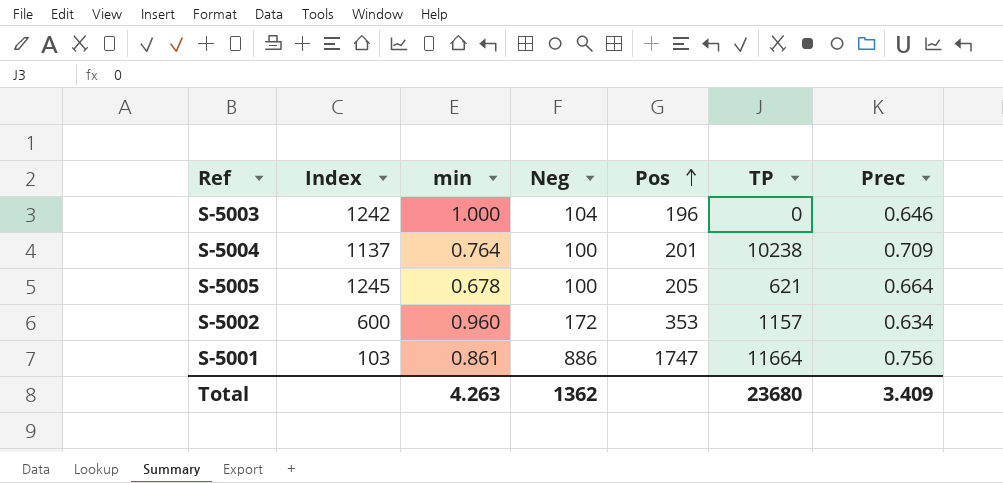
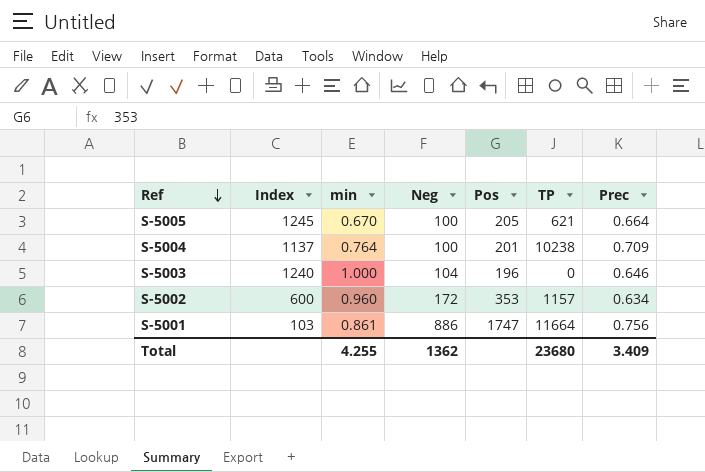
row order: Pos ascending -> Ref descending
S-5005 | min: 0.678 -> 0.670
S-5003 | Index: 1242 -> 1240
Total | min: 4.263 -> 4.255

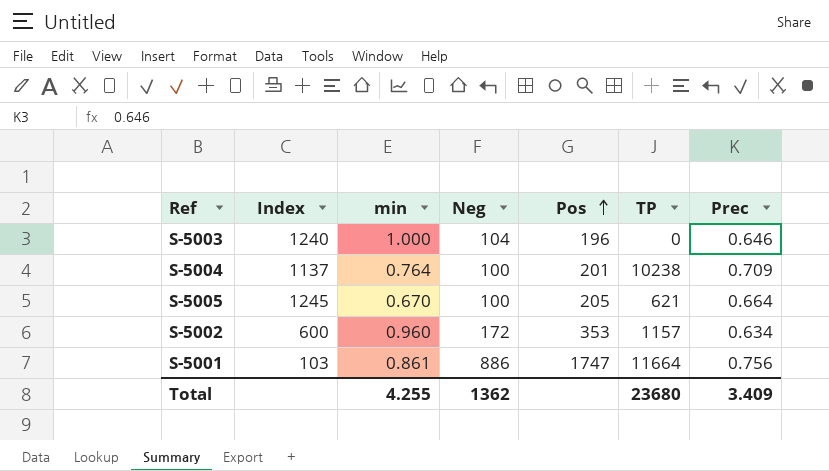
row order: Ref descending -> Pos ascending

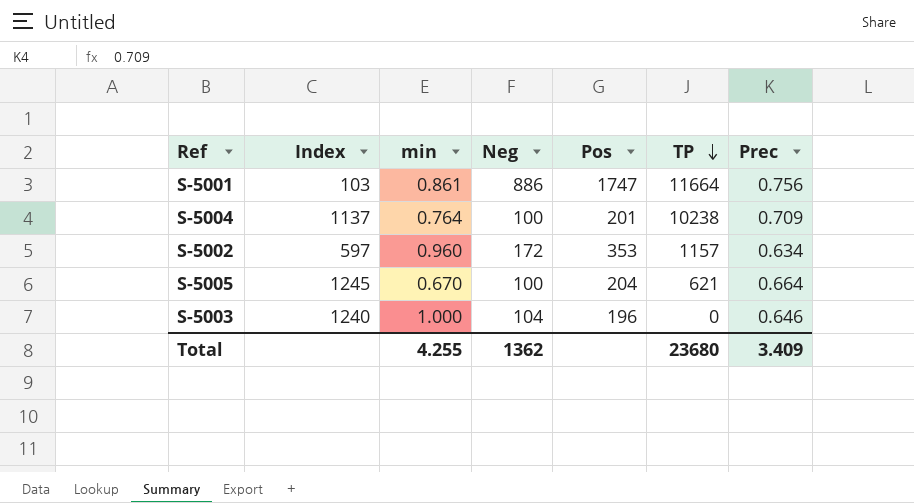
row order: Pos ascending -> TP descending
S-5002 | Index: 600 -> 597
S-5005 | Pos: 205 -> 204

